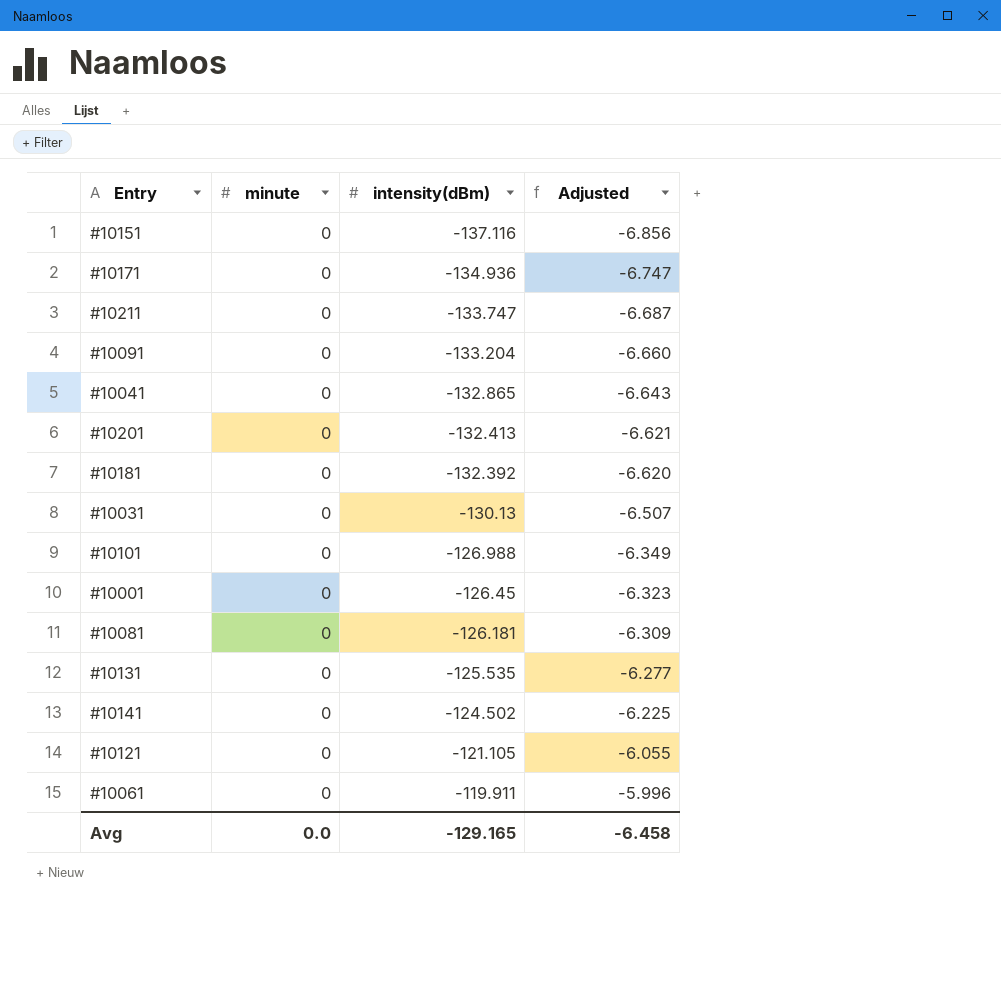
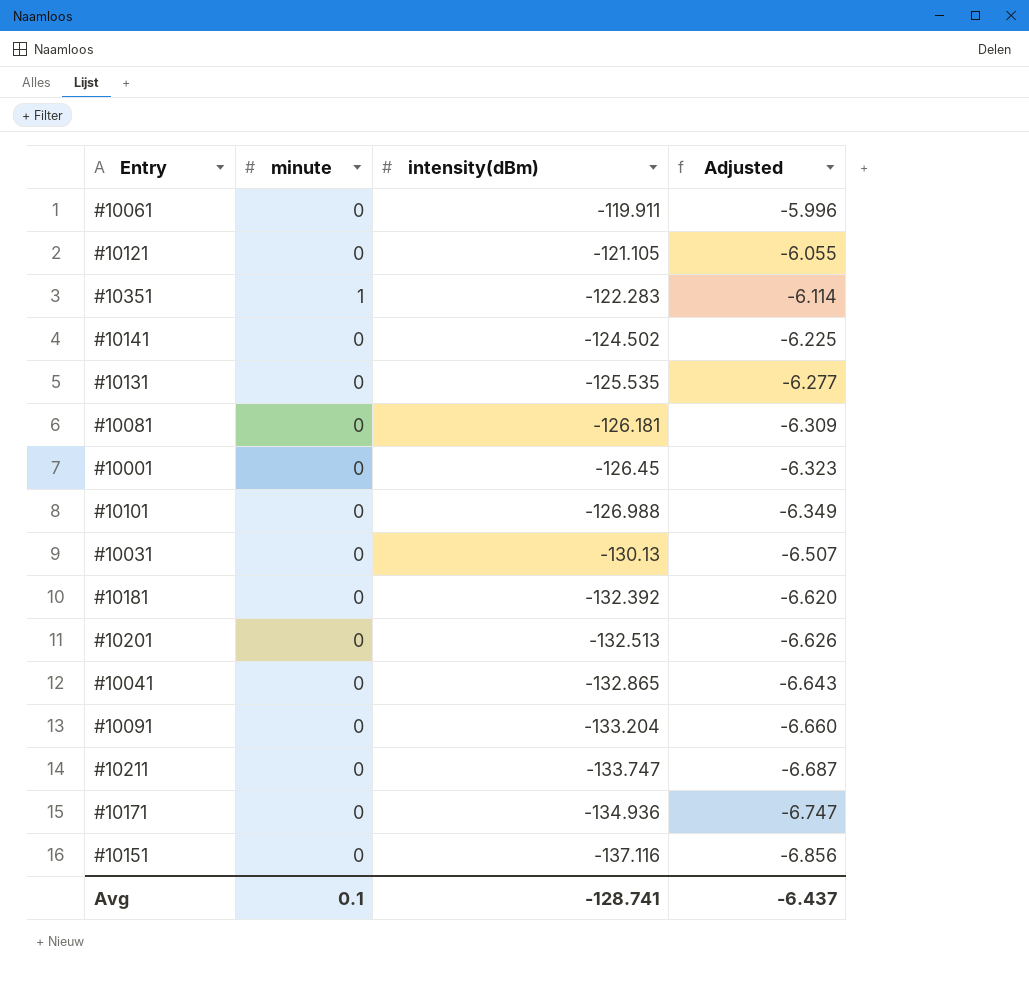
row order: intensity(dBm) ascending -> intensity(dBm) descending
row #10351: none -> 1 | -122.283 | -6.114
#10201 | intensity(dBm): -132.413 -> -132.513
#10201 | Adjusted: -6.621 -> -6.626
Avg | minute: 0.0 -> 0.1
Avg | intensity(dBm): -129.165 -> -128.741
Avg | Adjusted: -6.458 -> -6.437

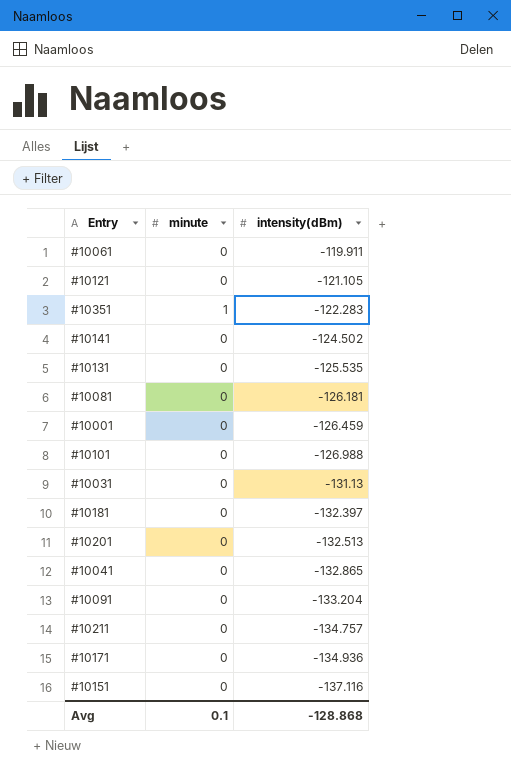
column Adjusted | formula: [intensity(dBm)] * 0.05 -> none
#10001 | intensity(dBm): -126.45 -> -126.459
#10031 | intensity(dBm): -130.13 -> -131.13
#10181 | intensity(dBm): -132.392 -> -132.397
#10211 | intensity(dBm): -133.747 -> -134.757
Avg | intensity(dBm): -128.741 -> -128.868

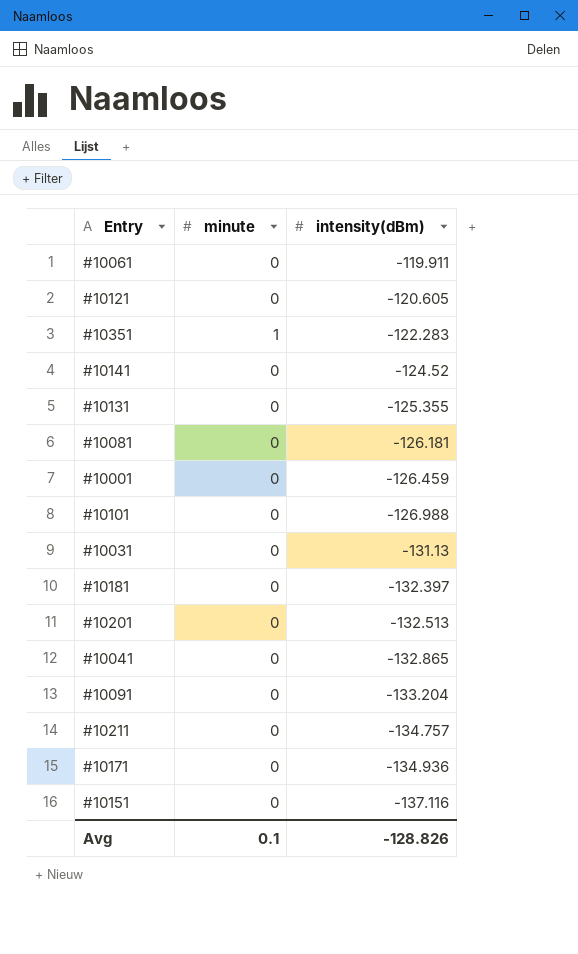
#10121 | intensity(dBm): -121.105 -> -120.605
#10141 | intensity(dBm): -124.502 -> -124.52
#10131 | intensity(dBm): -125.535 -> -125.355
Avg | intensity(dBm): -128.868 -> -128.826

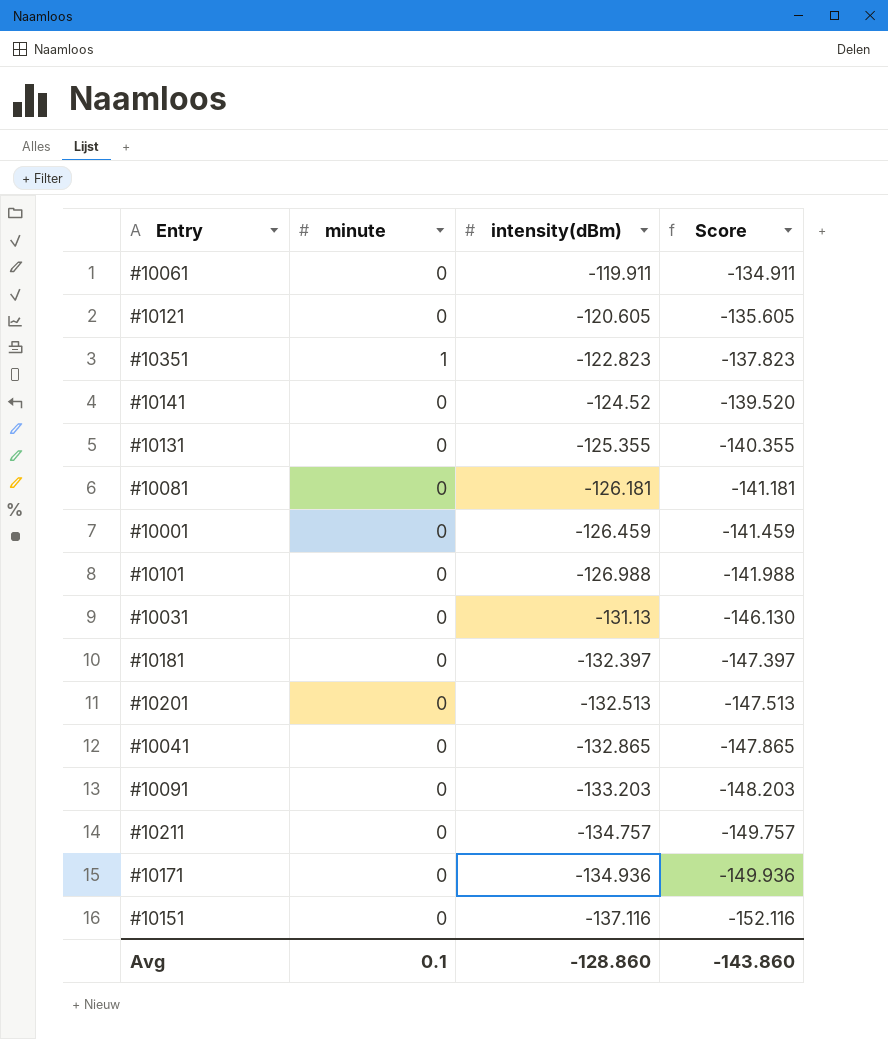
column Score | formula: none -> [intensity(dBm)] - 15
#10351 | intensity(dBm): -122.283 -> -122.823
#10091 | intensity(dBm): -133.204 -> -133.203
Avg | intensity(dBm): -128.826 -> -128.860

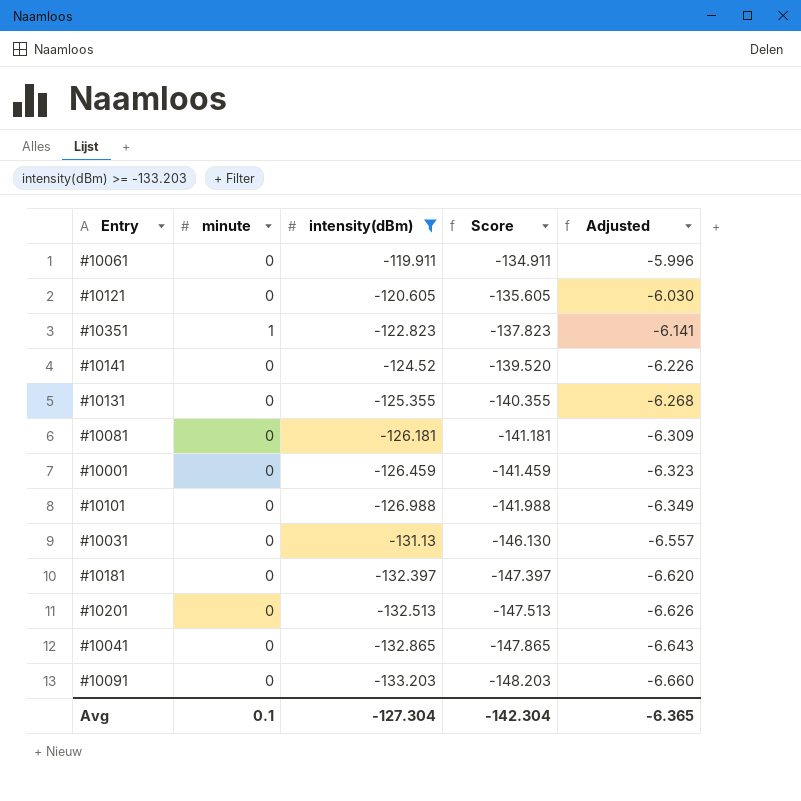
filter: none -> intensity(dBm) >= -133.203
column Adjusted | formula: none -> [intensity(dBm)] * 0.05
Avg | intensity(dBm): -128.860 -> -127.304
Avg | Score: -143.860 -> -142.304

